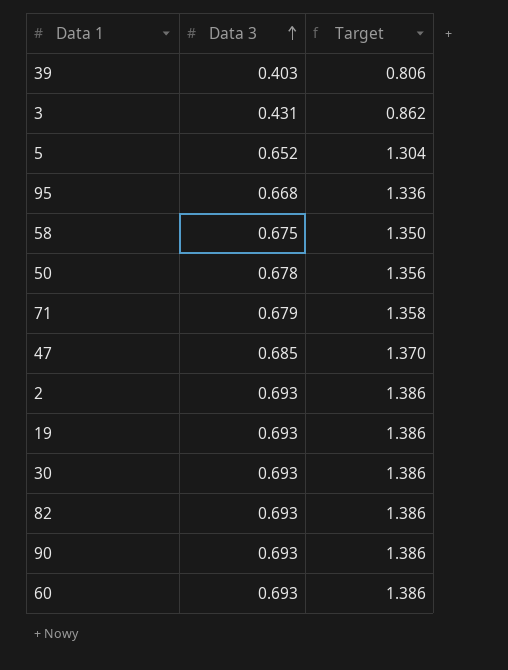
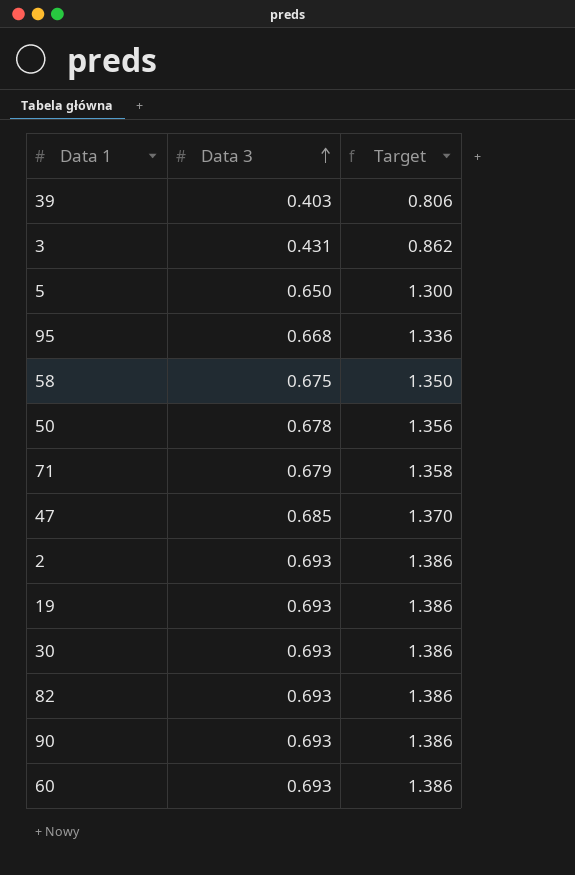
5 | Data 3: 0.652 -> 0.650
5 | Target: 1.304 -> 1.300

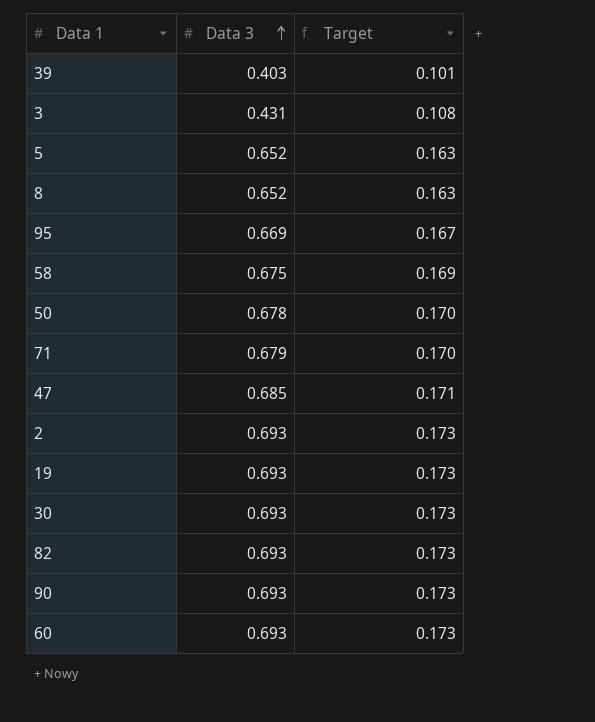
column Target | formula: [Data 3] * 2 -> [Data 3] * 0.25
5 | Data 3: 0.650 -> 0.652
row 8: none -> 0.652 | 0.163
95 | Data 3: 0.668 -> 0.669

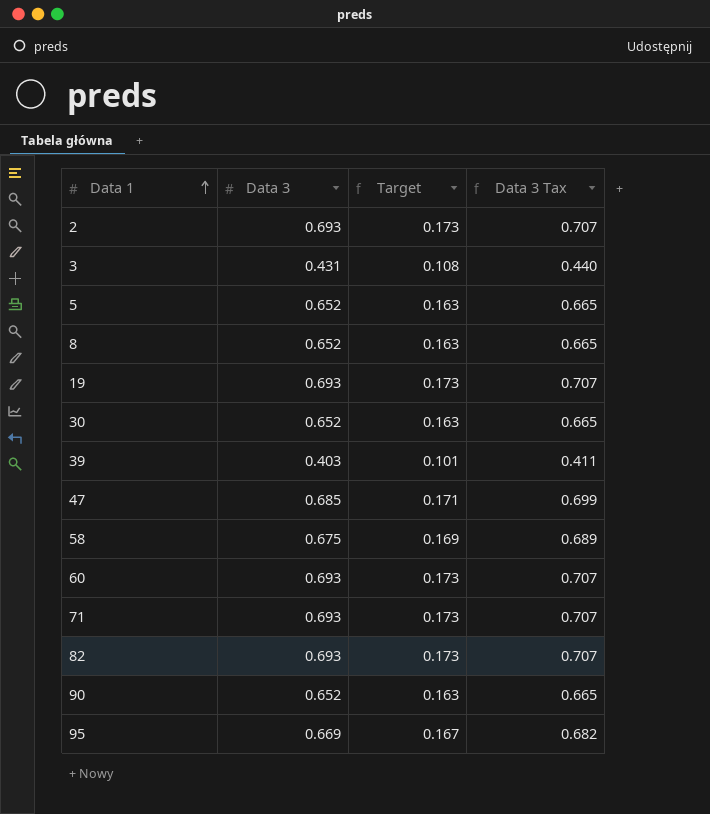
row order: Data 3 ascending -> Data 1 ascending
column Data 3 Tax | formula: none -> [Data 3] * 1.02
row 50: 0.678 | 0.170 -> none
30 | Data 3: 0.693 -> 0.652
30 | Target: 0.173 -> 0.163
71 | Data 3: 0.679 -> 0.693
71 | Target: 0.170 -> 0.173
90 | Data 3: 0.693 -> 0.652
90 | Target: 0.173 -> 0.163

